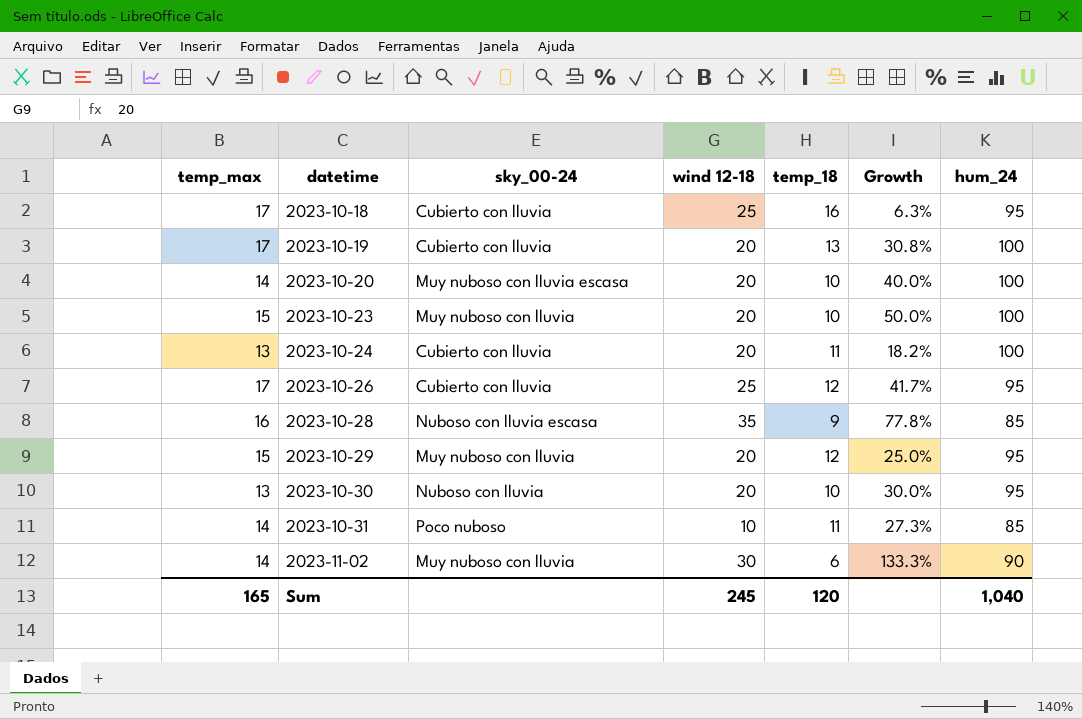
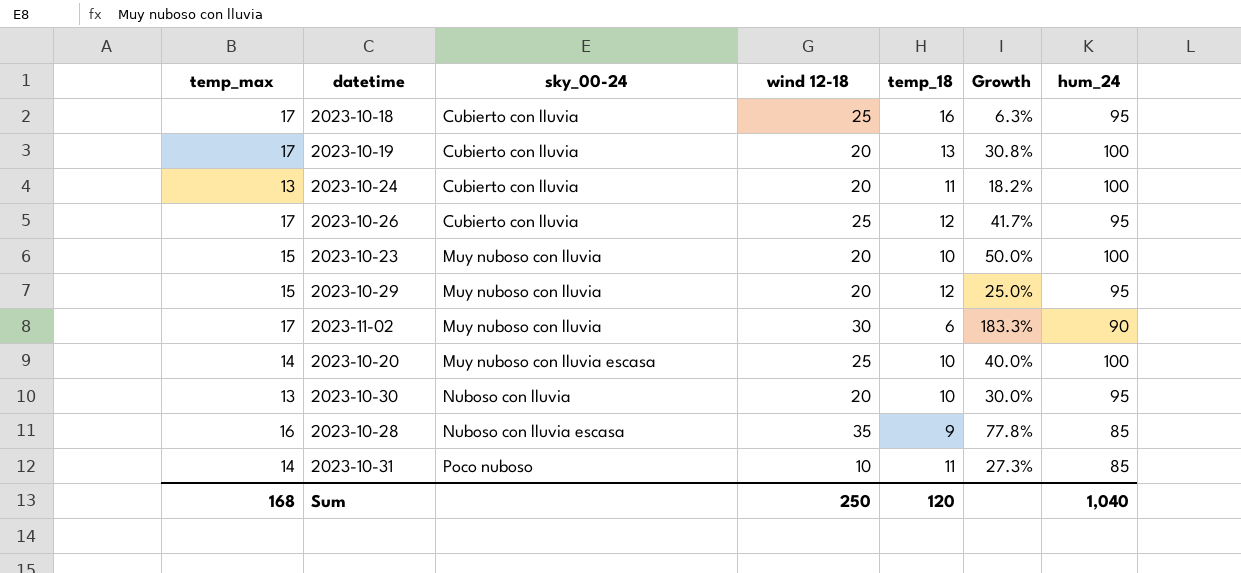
row order: datetime ascending -> sky_00-24 ascending
2023-11-02 | temp_max: 14 -> 17
2023-11-02 | Growth: 133.3% -> 183.3%
2023-10-20 | wind 12-18: 20 -> 25
Sum | temp_max: 165 -> 168
Sum | wind 12-18: 245 -> 250

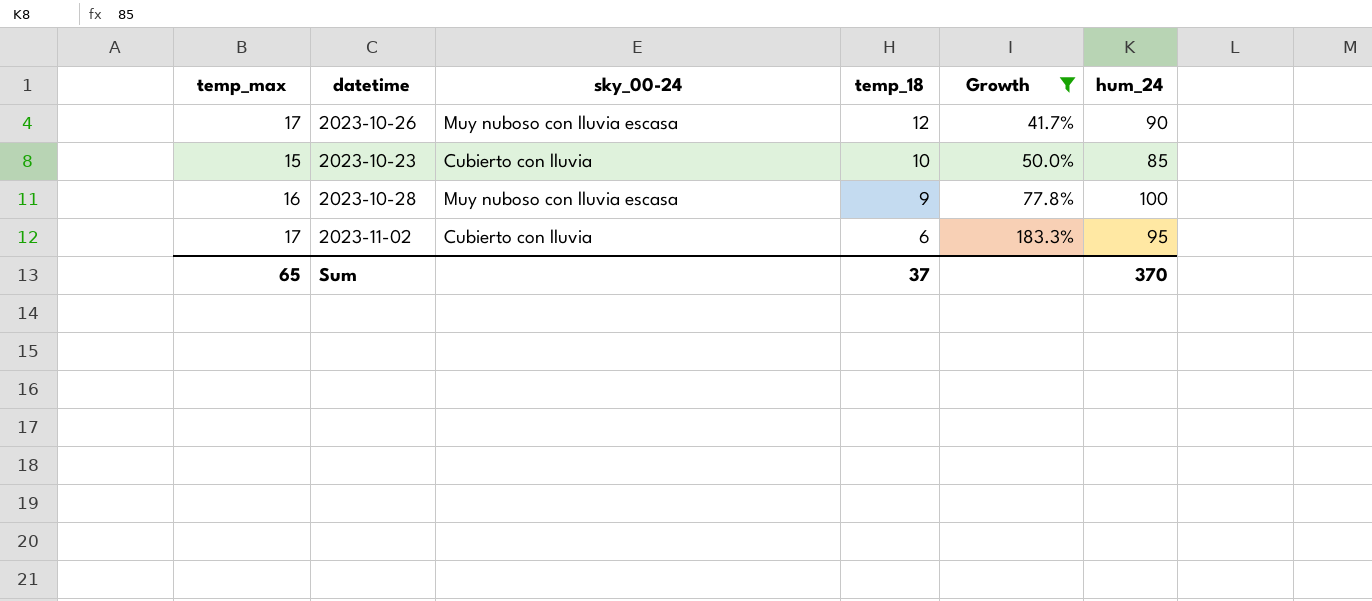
filter: none -> Growth >= 41.7%
row order: sky_00-24 ascending -> temp_18 descending
column wind 12-18 | position: 4 -> none
2023-10-26 | sky_00-24: Cubierto con lluvia -> Muy nuboso con lluvia escasa
2023-10-26 | hum_24: 95 -> 90
2023-10-23 | sky_00-24: Muy nuboso con lluvia -> Cubierto con lluvia
2023-10-23 | hum_24: 100 -> 85
2023-10-28 | sky_00-24: Nuboso con lluvia escasa -> Muy nuboso con lluvia escasa
2023-10-28 | hum_24: 85 -> 100
2023-11-02 | sky_00-24: Muy nuboso con lluvia -> Cubierto con lluvia
2023-11-02 | hum_24: 90 -> 95
Sum | temp_max: 168 -> 65
Sum | temp_18: 120 -> 37
Sum | hum_24: 1,040 -> 370

